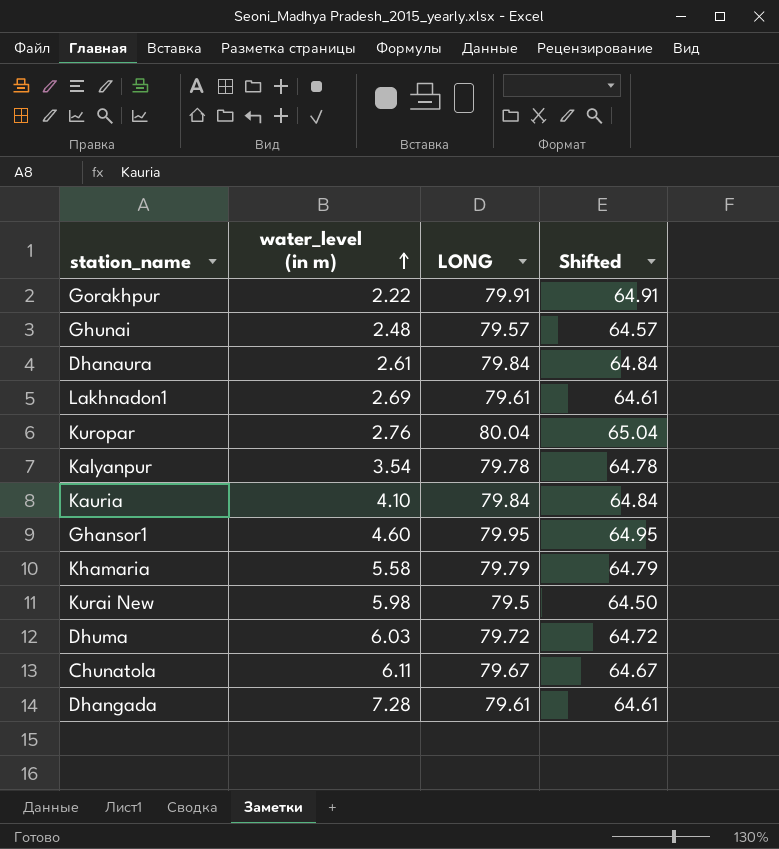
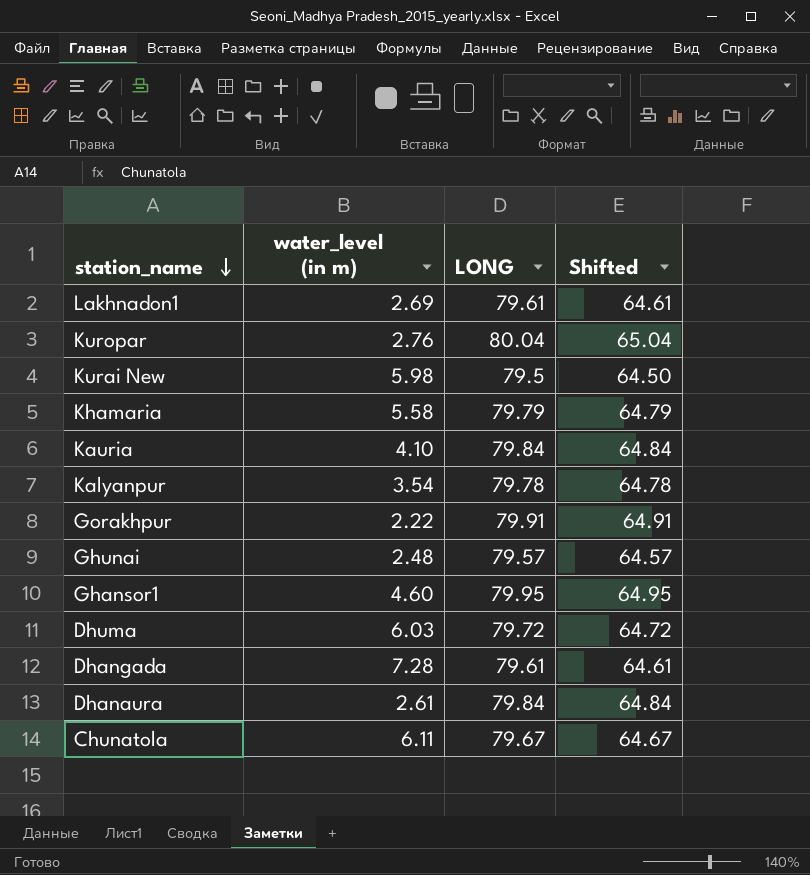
row order: water_level (in m) ascending -> station_name descending

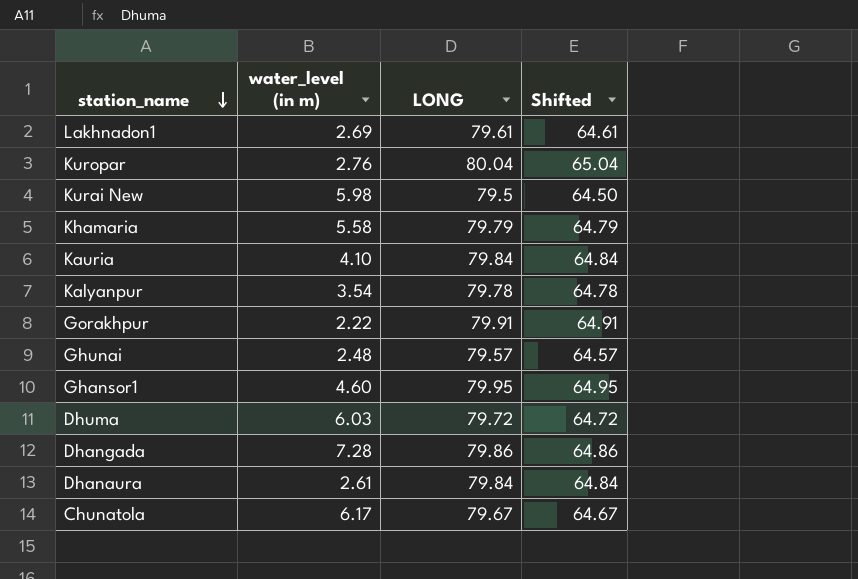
Dhangada | LONG: 79.61 -> 79.86
Dhangada | Shifted: 64.61 -> 64.86
Chunatola | water_level (in m): 6.11 -> 6.17

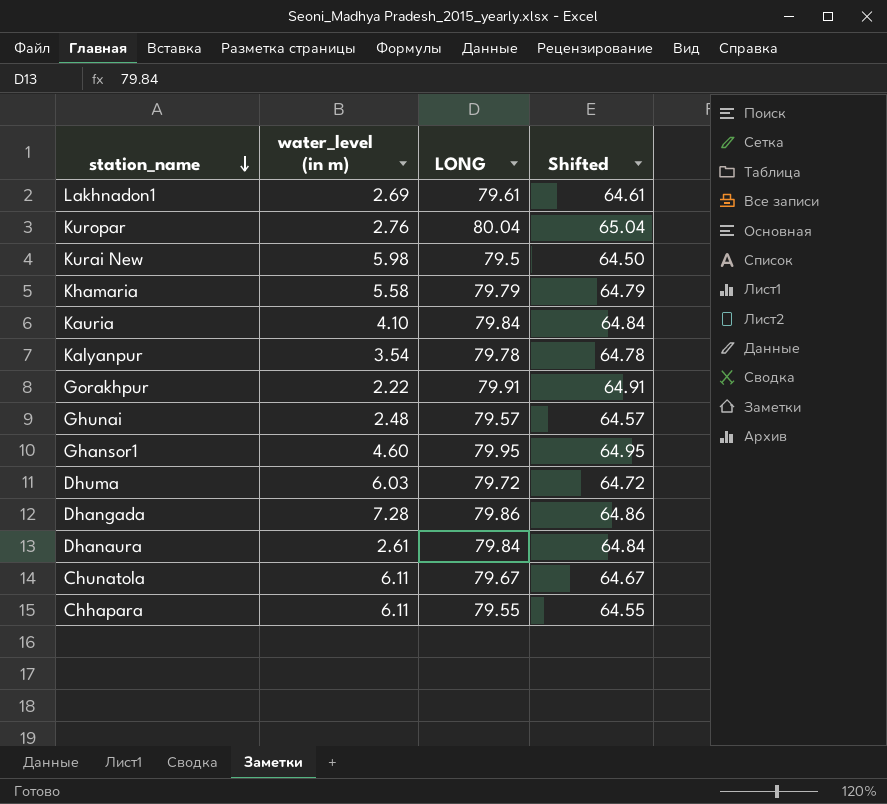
Chunatola | water_level (in m): 6.17 -> 6.11
row Chhapara: none -> 6.11 | 79.55 | 64.55

